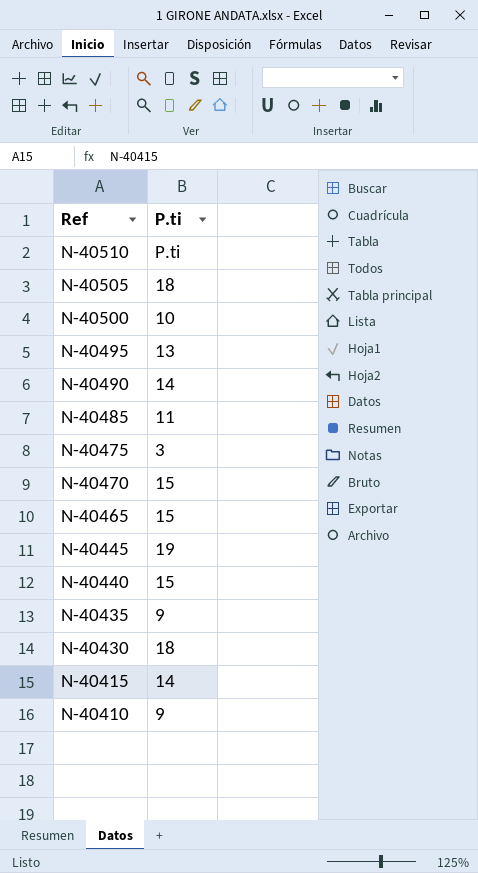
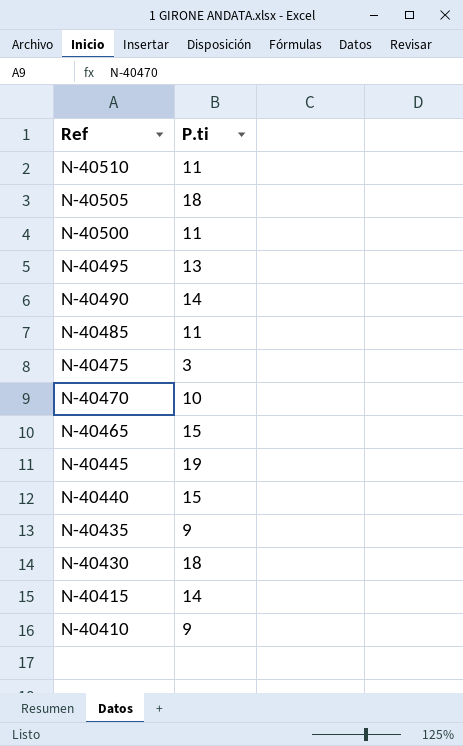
N-40510 | P.ti: P.ti -> 11
N-40500 | P.ti: 10 -> 11
N-40470 | P.ti: 15 -> 10

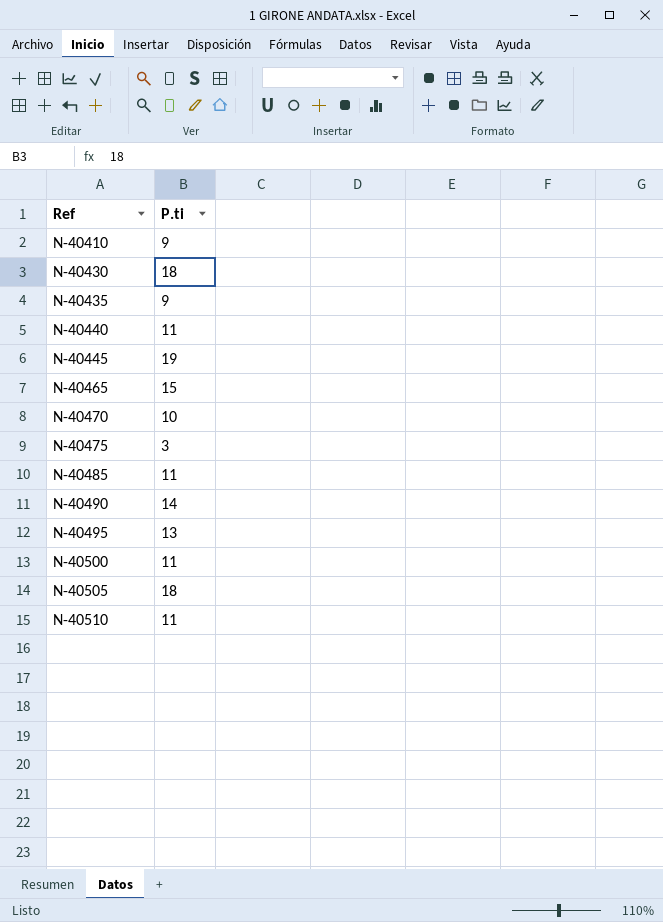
row order: Ref descending -> Ref ascending
row N-40415: 14 -> none
N-40440 | P.ti: 15 -> 11

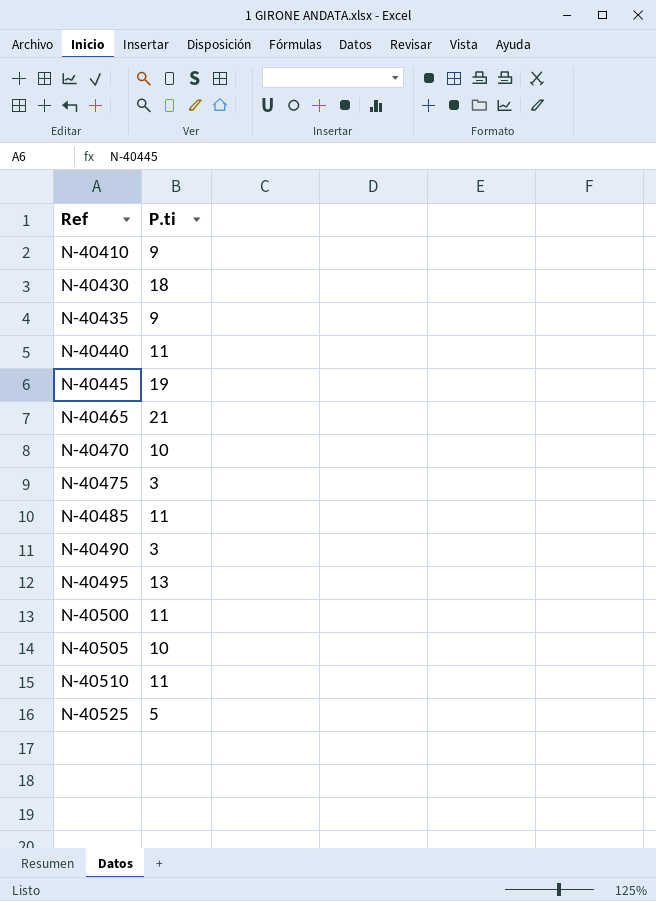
N-40465 | P.ti: 15 -> 21
N-40490 | P.ti: 14 -> 3
N-40505 | P.ti: 18 -> 10
row N-40525: none -> 5

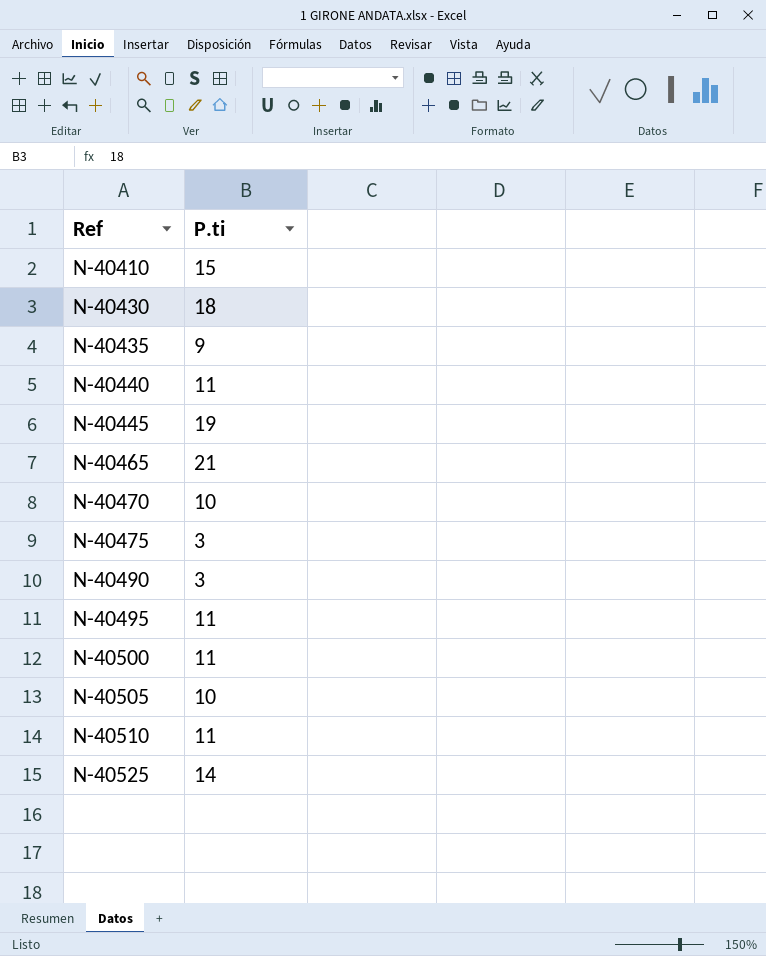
row N-40485: 11 -> none
N-40410 | P.ti: 9 -> 15
N-40495 | P.ti: 13 -> 11
N-40525 | P.ti: 5 -> 14

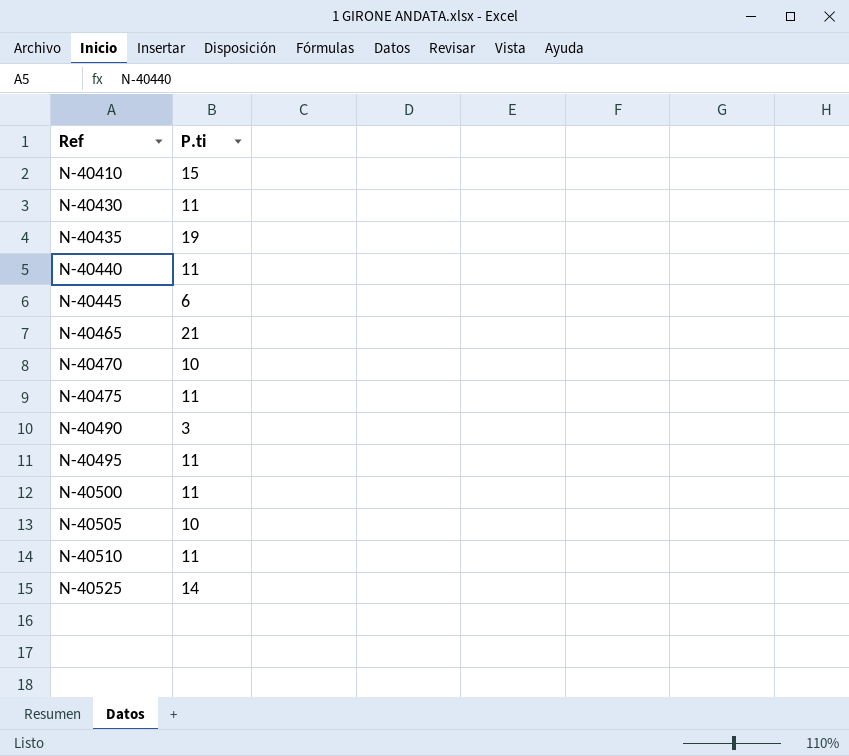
N-40430 | P.ti: 18 -> 11
N-40435 | P.ti: 9 -> 19
N-40445 | P.ti: 19 -> 6
N-40475 | P.ti: 3 -> 11

